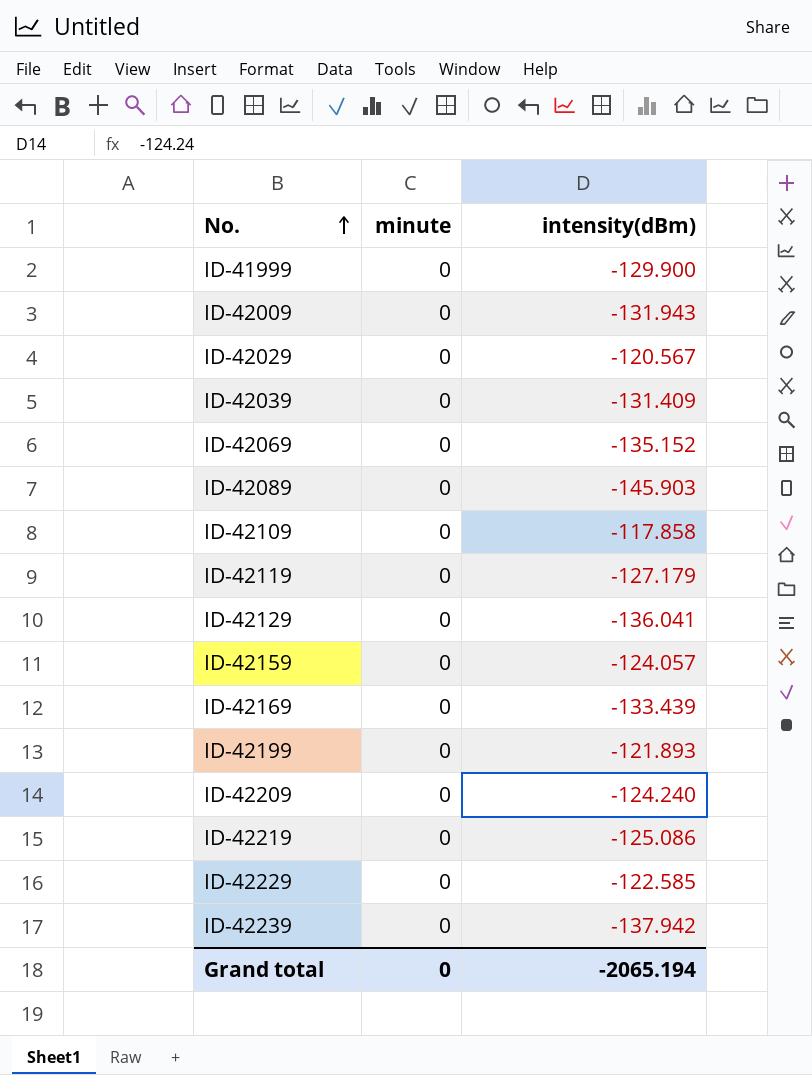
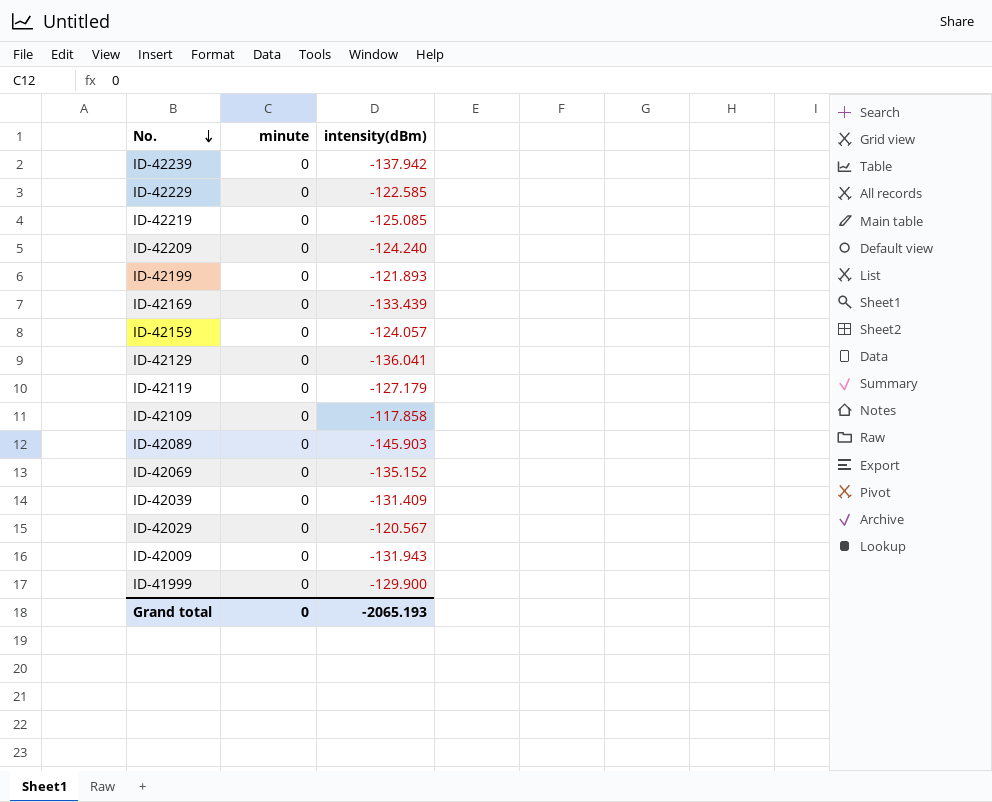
row order: No. ascending -> No. descending
ID-42219 | intensity(dBm): -125.086 -> -125.085
Grand total | intensity(dBm): -2065.194 -> -2065.193

